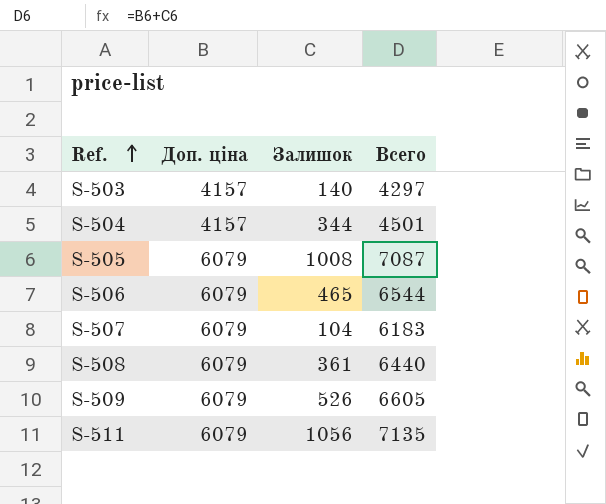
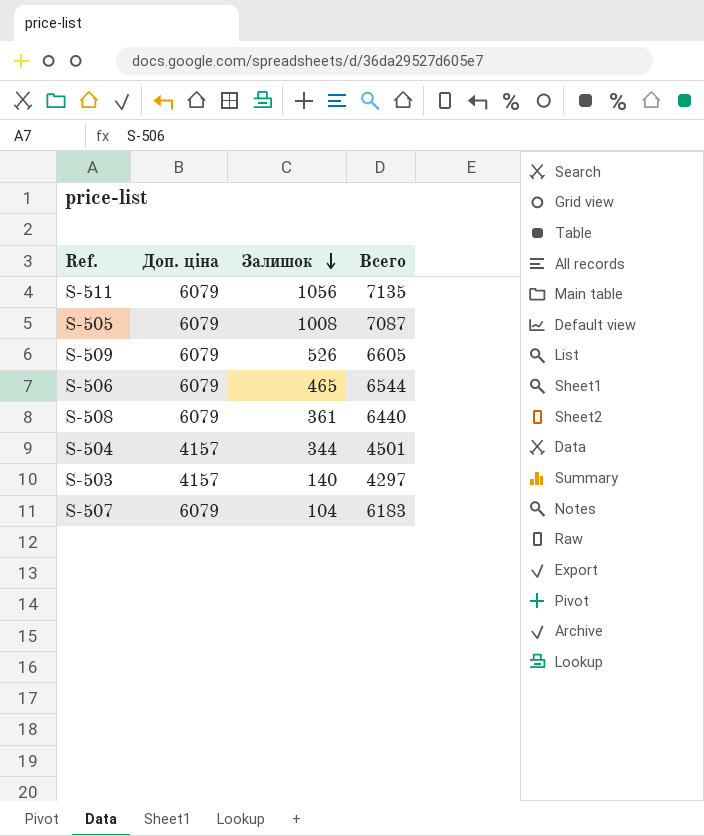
row order: Ref. ascending -> Залишок descending

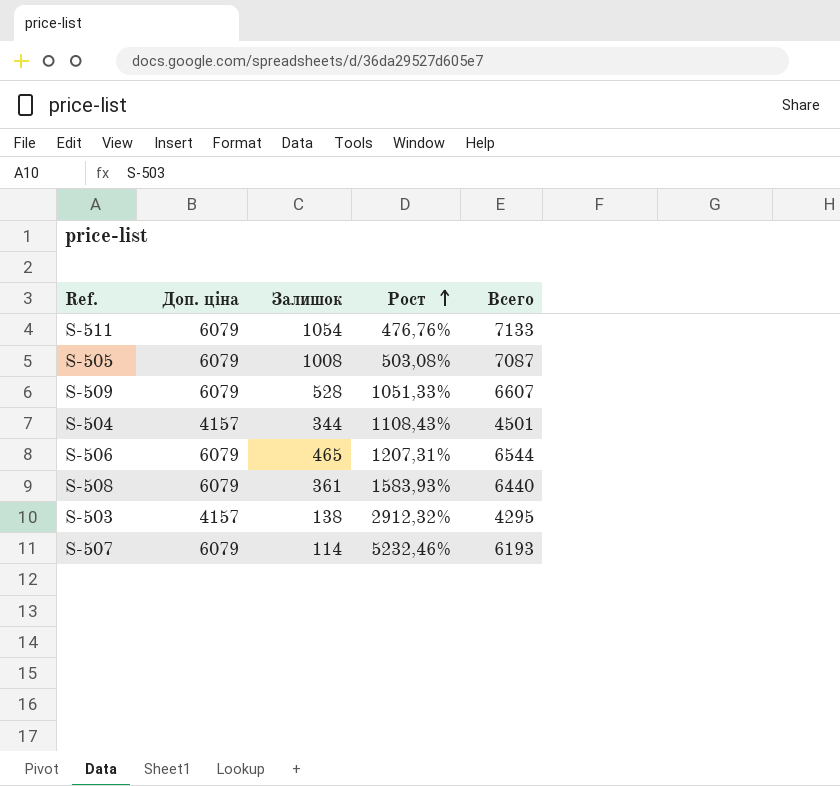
row order: Залишок descending -> Рост ascending
column Рост | formula: none -> ([Доп. ціна] - [Залишок]) / [Залишок]
S-511 | Залишок: 1056 -> 1054
S-511 | Всего: 7135 -> 7133
S-509 | Залишок: 526 -> 528
S-509 | Всего: 6605 -> 6607
S-503 | Залишок: 140 -> 138
S-503 | Всего: 4297 -> 4295
S-507 | Залишок: 104 -> 114
S-507 | Всего: 6183 -> 6193

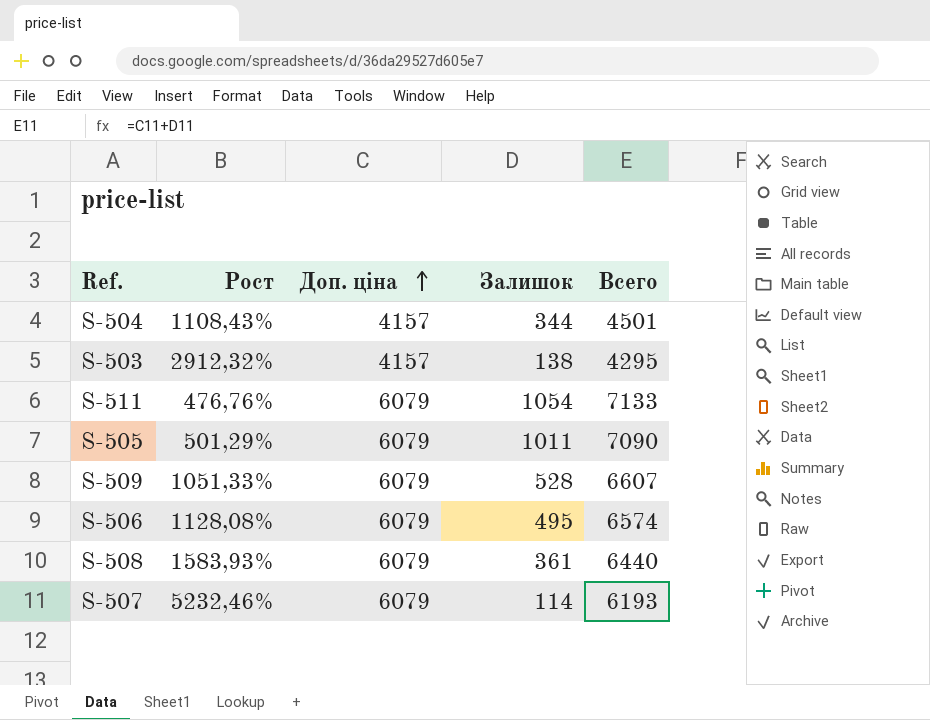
row order: Рост ascending -> Доп. ціна ascending
column Рост | position: 4 -> 2
S-505 | Рост: 503,08% -> 501,29%
S-505 | Залишок: 1008 -> 1011
S-505 | Всего: 7087 -> 7090
S-506 | Рост: 1207,31% -> 1128,08%
S-506 | Залишок: 465 -> 495
S-506 | Всего: 6544 -> 6574

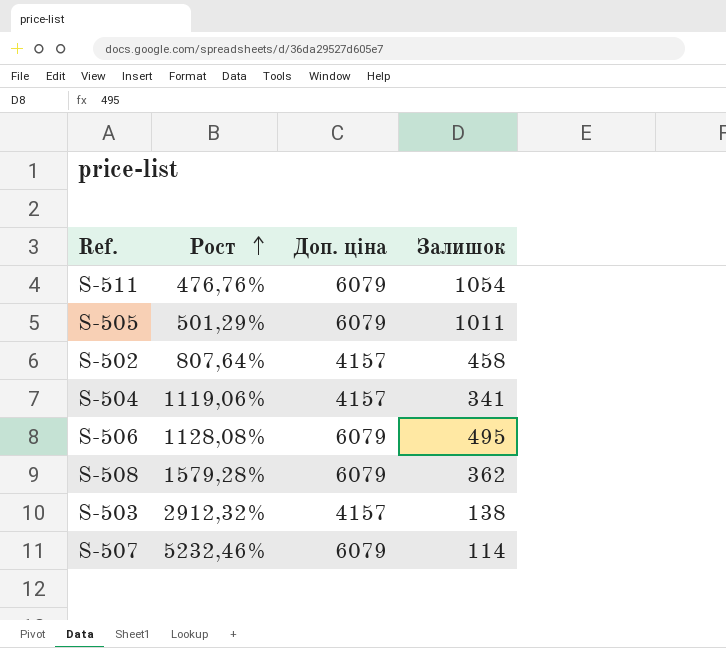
row order: Доп. ціна ascending -> Рост ascending
column Всего | formula: [Доп. ціна] + [Залишок] -> none
row S-509: 1051,33% | 6079 | 528 | 6607 -> none
row S-502: none -> 807,64% | 4157 | 458
S-504 | Рост: 1108,43% -> 1119,06%
S-504 | Залишок: 344 -> 341
S-508 | Рост: 1583,93% -> 1579,28%
S-508 | Залишок: 361 -> 362

